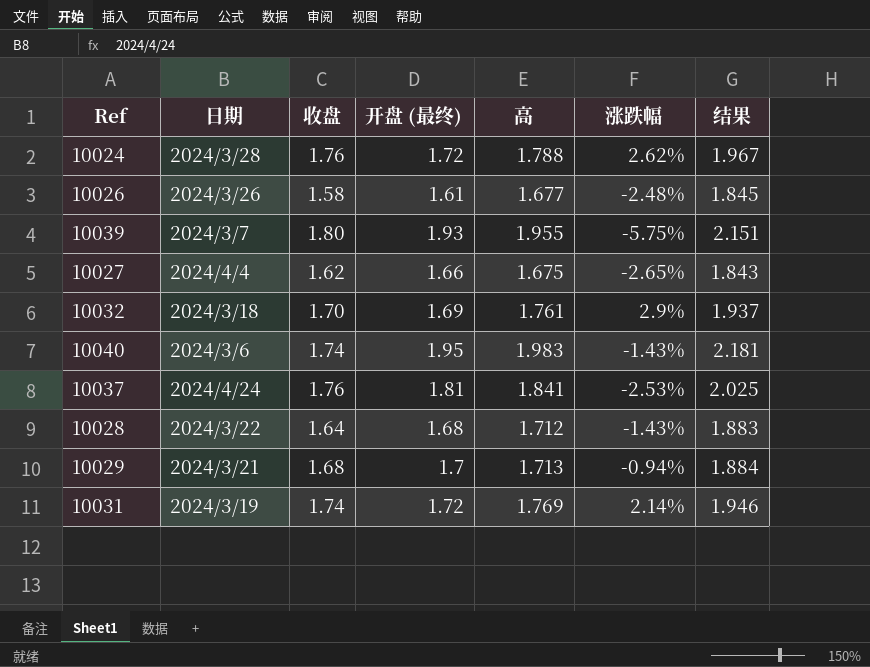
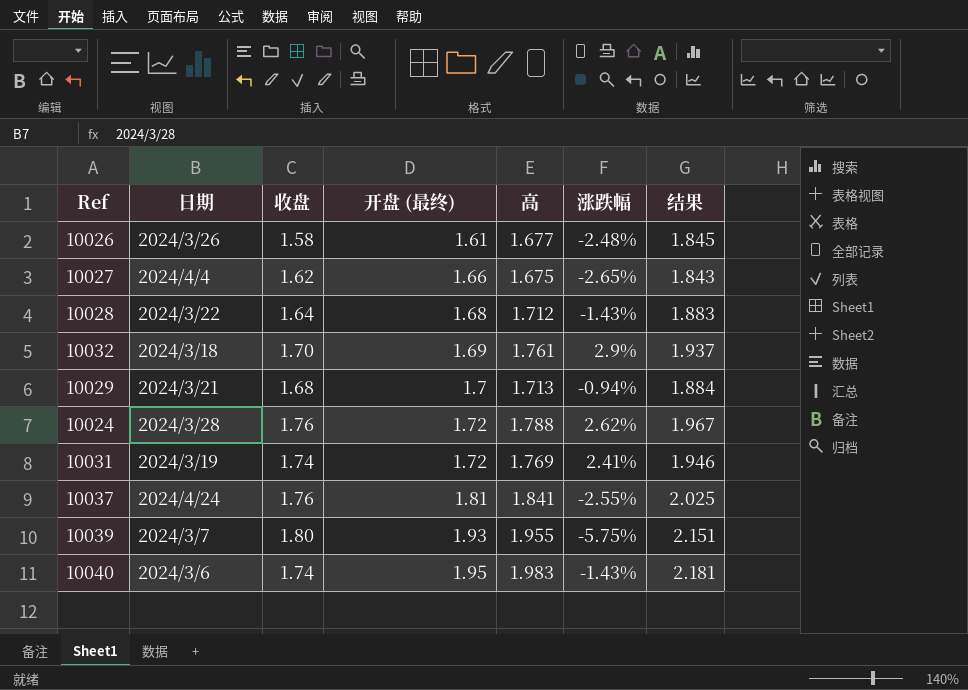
row order: none -> 开盘 (最终) ascending
10031 | 涨跌幅: 2.14% -> 2.41%
10037 | 涨跌幅: -2.53% -> -2.55%

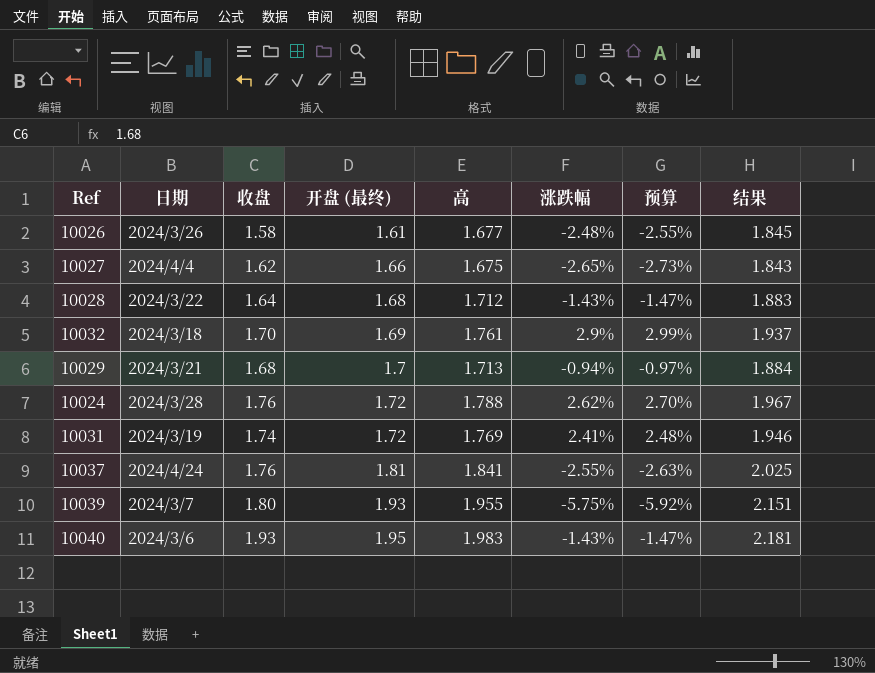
column 预算 | formula: none -> [涨跌幅] * 1.03
10040 | 收盘: 1.74 -> 1.93

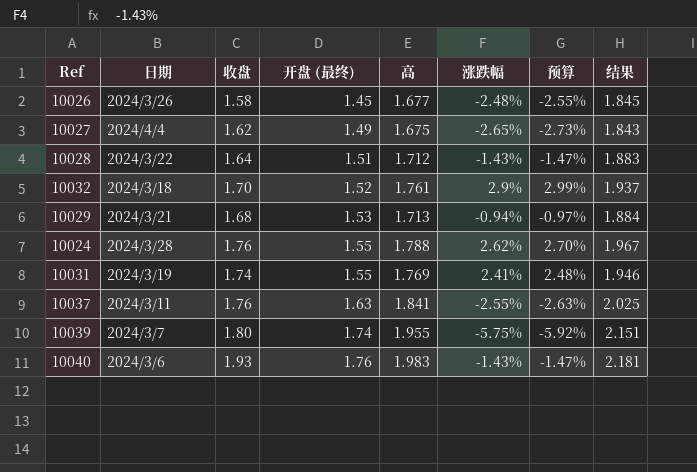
10026 | 开盘 (最终): 1.61 -> 1.45
10027 | 开盘 (最终): 1.66 -> 1.49
10028 | 开盘 (最终): 1.68 -> 1.51
10032 | 开盘 (最终): 1.69 -> 1.52
10029 | 开盘 (最终): 1.7 -> 1.53
10024 | 开盘 (最终): 1.72 -> 1.55
10031 | 开盘 (最终): 1.72 -> 1.55
10037 | 日期: 2024/4/24 -> 2024/3/11
10037 | 开盘 (最终): 1.81 -> 1.63
10039 | 开盘 (最终): 1.93 -> 1.74
10040 | 开盘 (最终): 1.95 -> 1.76

